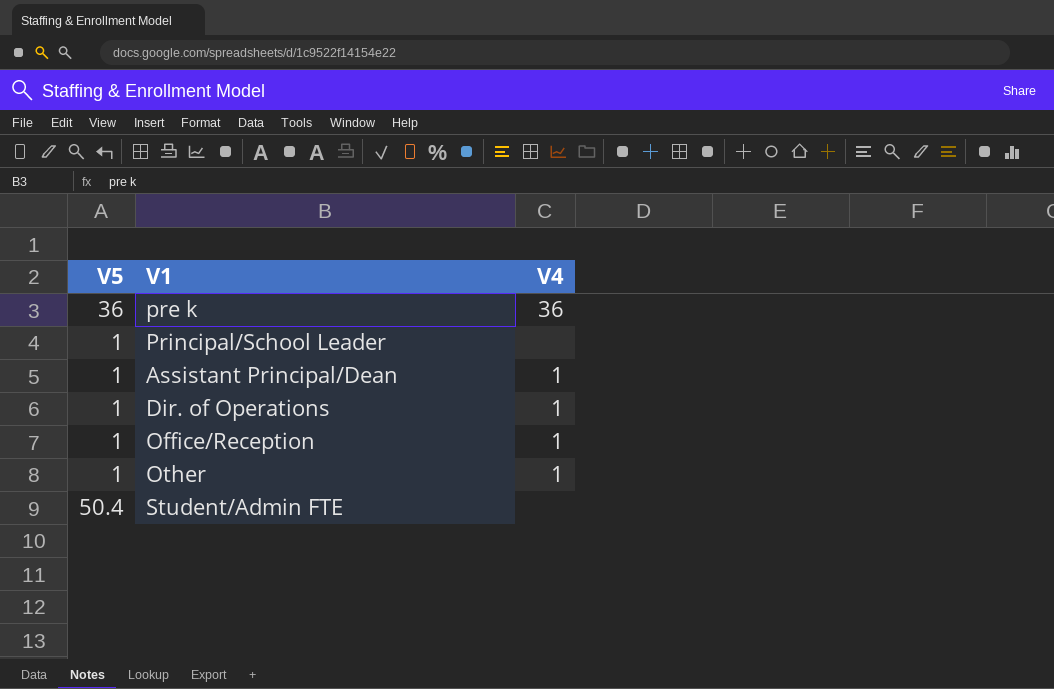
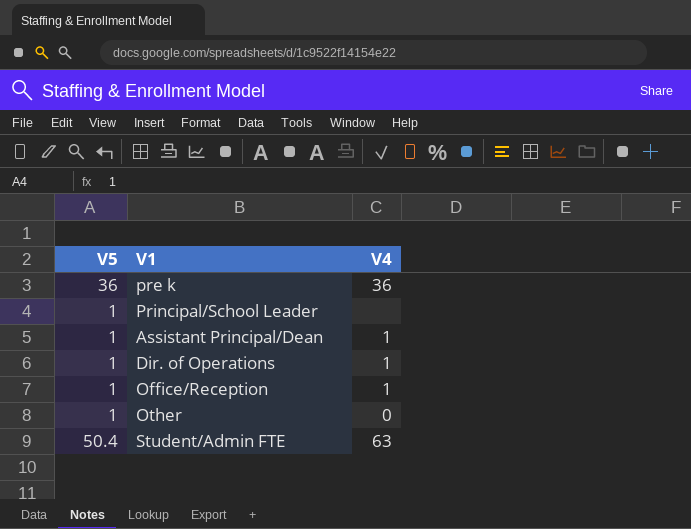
Other | V4: 1 -> 0
Student/Admin FTE | V4: none -> 63

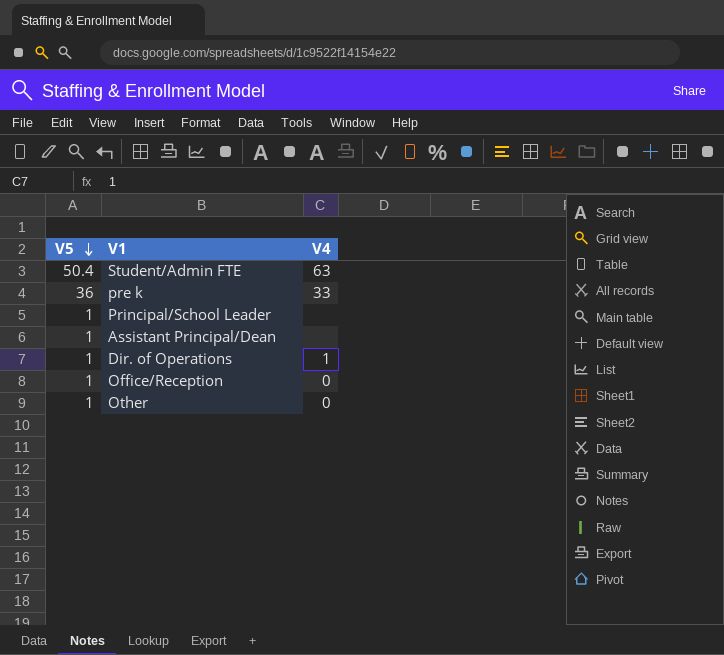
row order: none -> V5 descending
pre k | V4: 36 -> 33
Assistant Principal/Dean | V4: 1 -> none
Office/Reception | V4: 1 -> 0

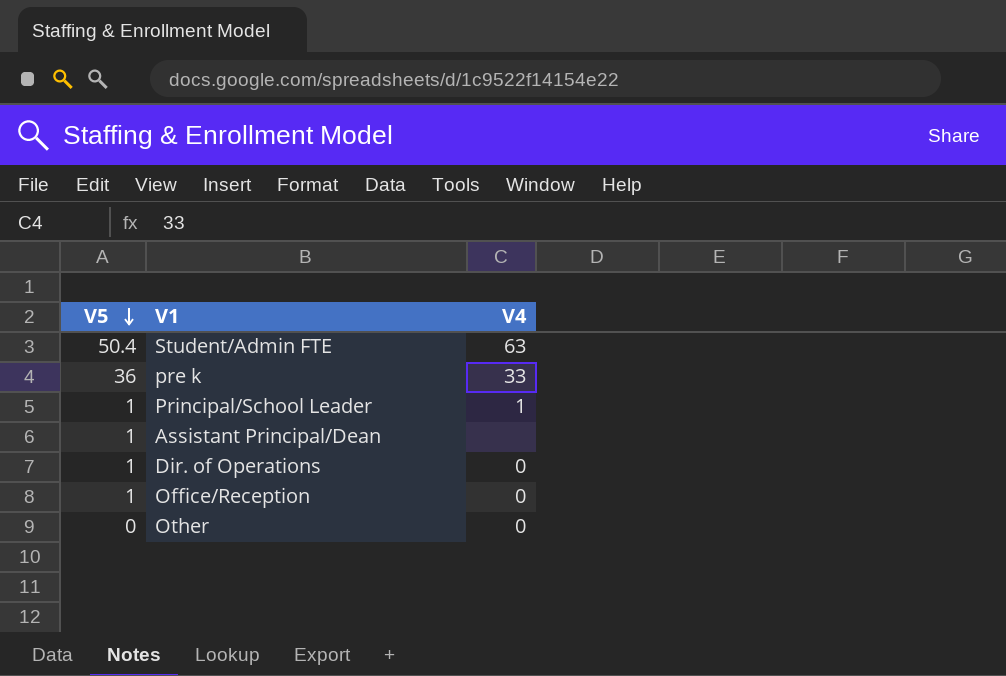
Principal/School Leader | V4: none -> 1
Dir. of Operations | V4: 1 -> 0
Other | V5: 1 -> 0

